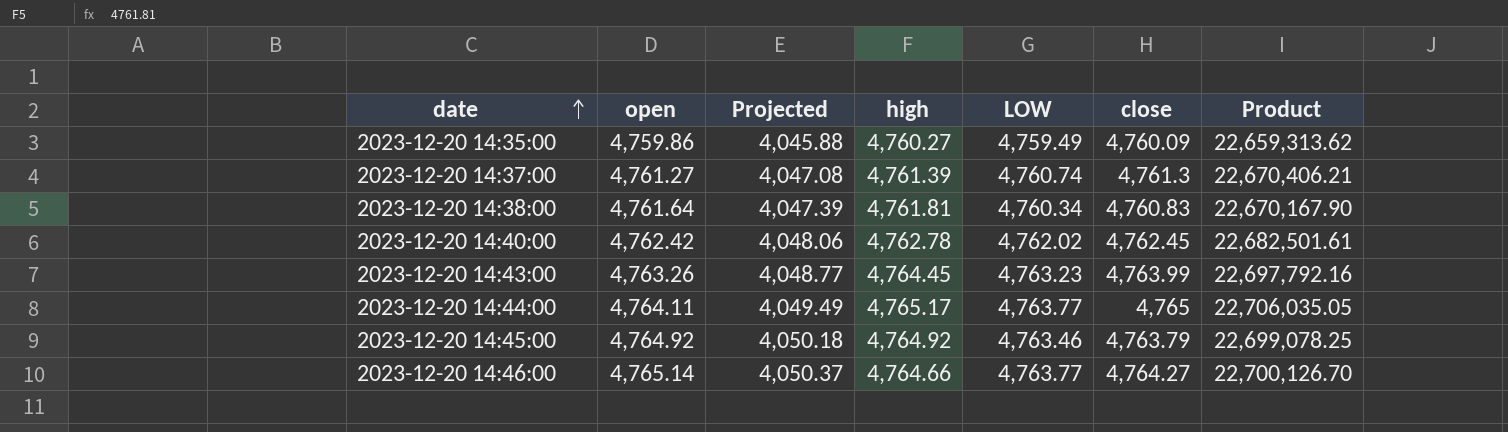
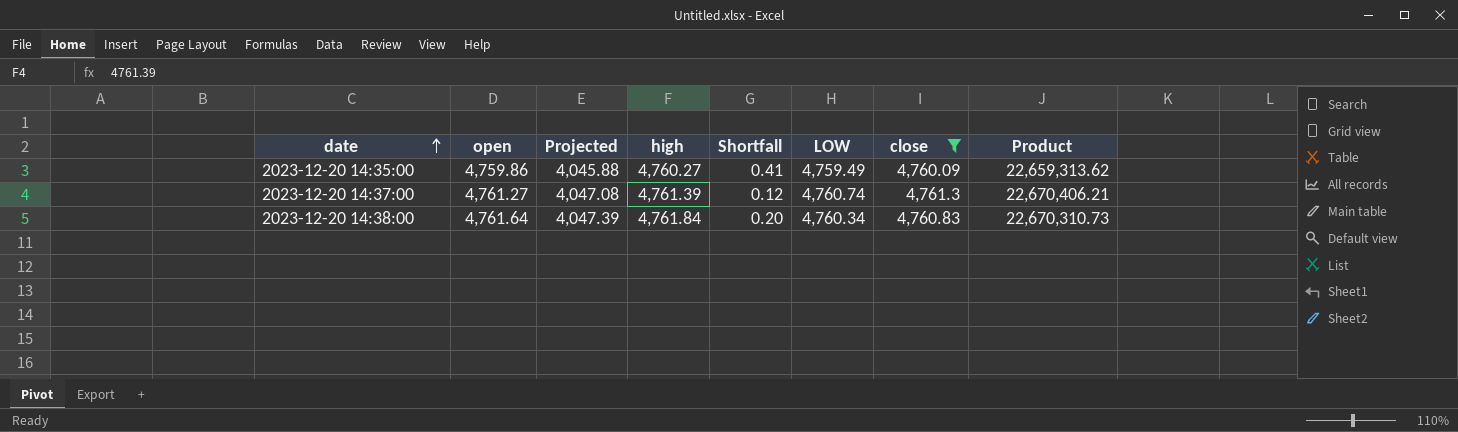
filter: none -> close <= 4,761.3
column Shortfall | formula: none -> [high] - [open]
2023-12-20 14:38:00 | high: 4,761.81 -> 4,761.84
2023-12-20 14:38:00 | Product: 22,670,167.90 -> 22,670,310.73

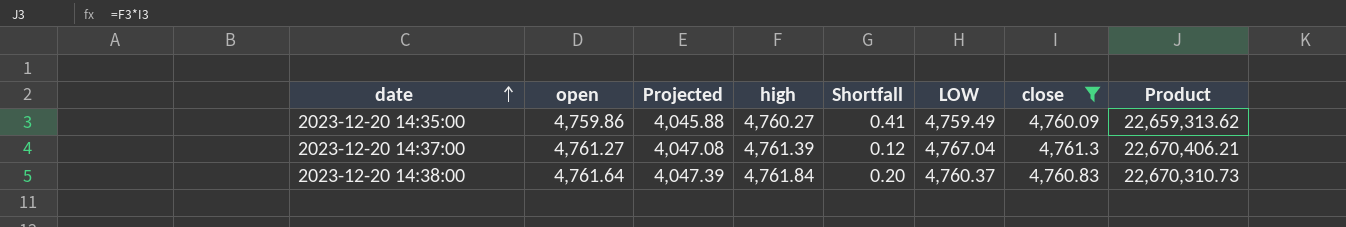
2023-12-20 14:37:00 | LOW: 4,760.74 -> 4,767.04
2023-12-20 14:38:00 | LOW: 4,760.34 -> 4,760.37

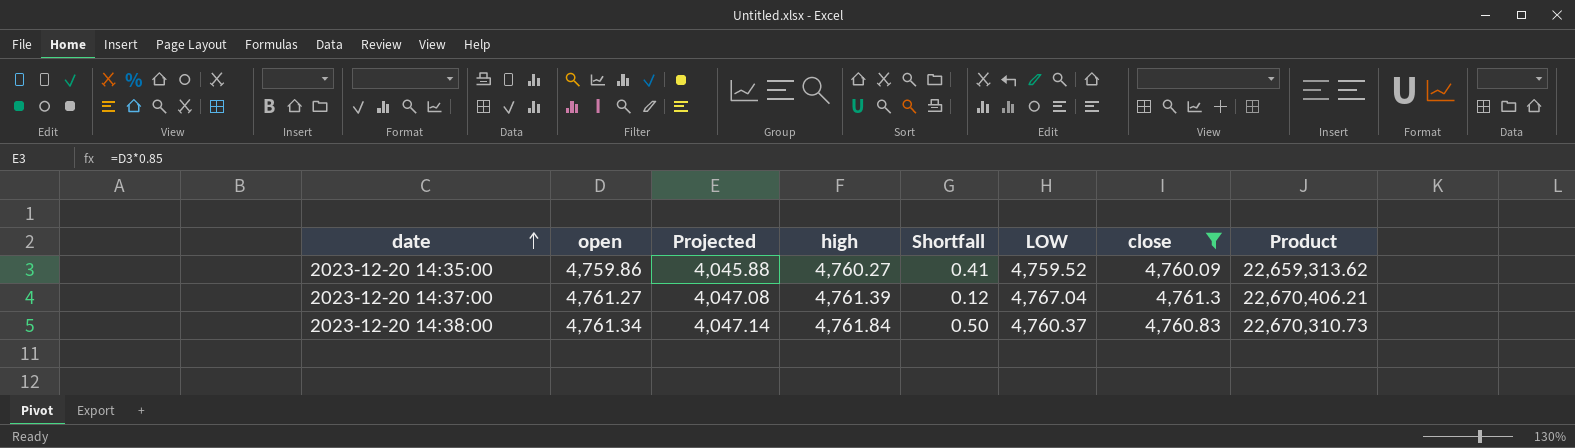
2023-12-20 14:35:00 | LOW: 4,759.49 -> 4,759.52
2023-12-20 14:38:00 | open: 4,761.64 -> 4,761.34
2023-12-20 14:38:00 | Projected: 4,047.39 -> 4,047.14
2023-12-20 14:38:00 | Shortfall: 0.20 -> 0.50

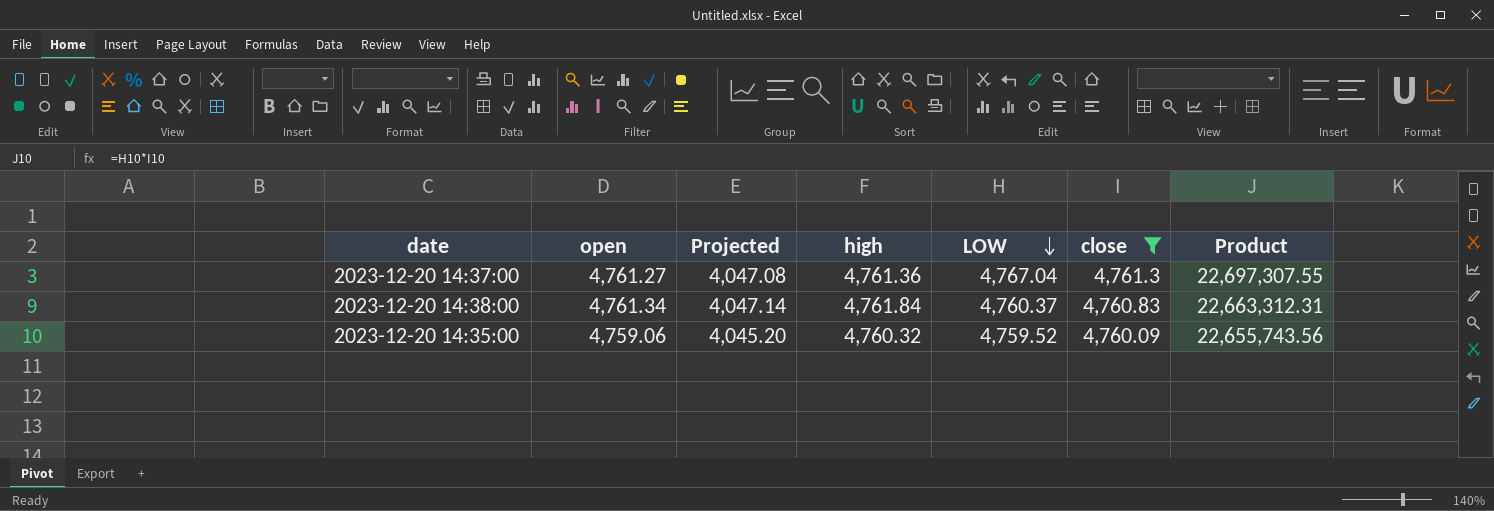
row order: date ascending -> LOW descending
column Shortfall | formula: [high] - [open] -> none
column Product | formula: [high] * [close] -> [LOW] * [close]
2023-12-20 14:37:00 | high: 4,761.39 -> 4,761.36
2023-12-20 14:35:00 | open: 4,759.86 -> 4,759.06
2023-12-20 14:35:00 | Projected: 4,045.88 -> 4,045.20
2023-12-20 14:35:00 | high: 4,760.27 -> 4,760.32

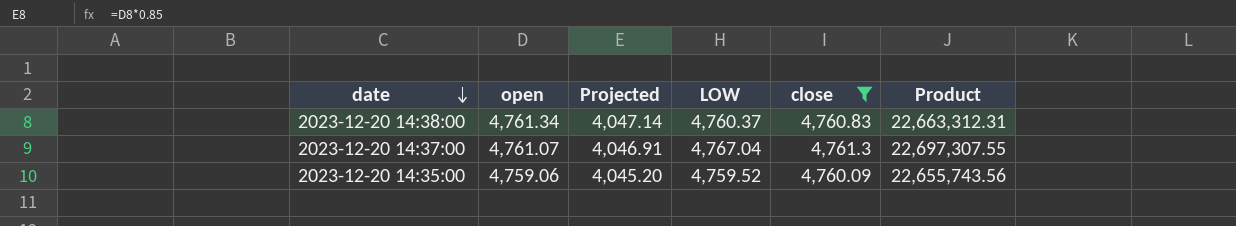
row order: LOW descending -> date descending
column high | position: 4 -> none
2023-12-20 14:37:00 | open: 4,761.27 -> 4,761.07
2023-12-20 14:37:00 | Projected: 4,047.08 -> 4,046.91

